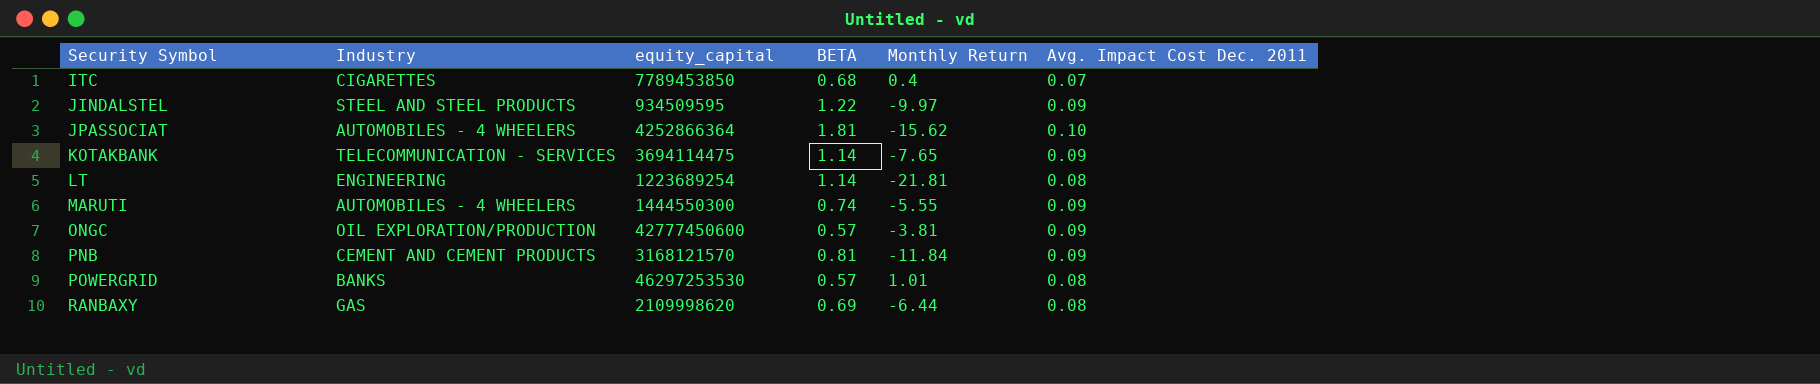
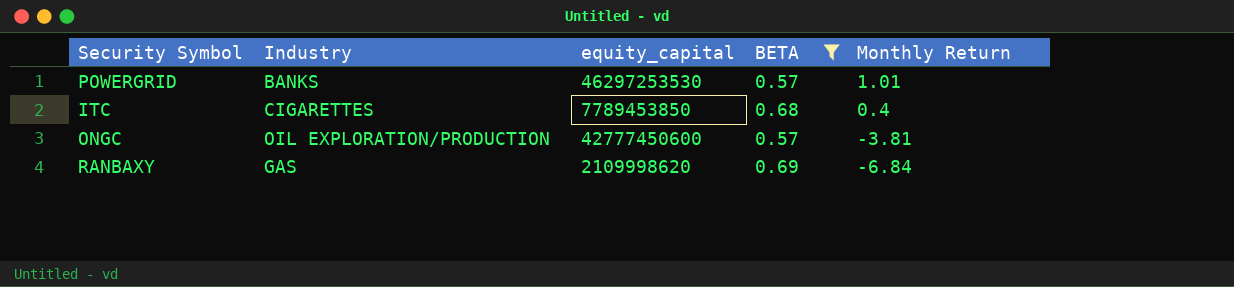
filter: none -> BETA <= 0.69
row order: Security Symbol ascending -> Monthly Return descending
column Avg. Impact Cost Dec. 2011 | position: 6 -> none
RANBAXY | Monthly Return: -6.44 -> -6.84

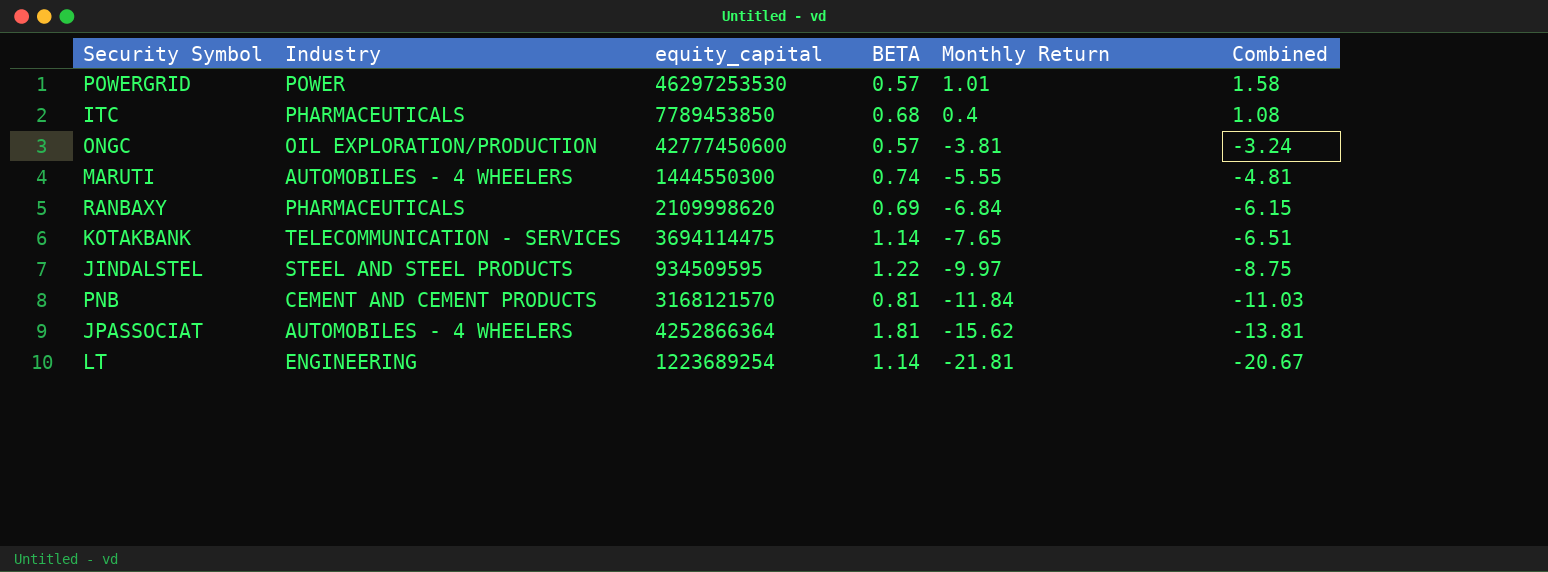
filter: BETA <= 0.69 -> none
column Combined | formula: none -> [BETA] + [Monthly Return]
POWERGRID | Industry: BANKS -> POWER
ITC | Industry: CIGARETTES -> PHARMACEUTICALS
RANBAXY | Industry: GAS -> PHARMACEUTICALS

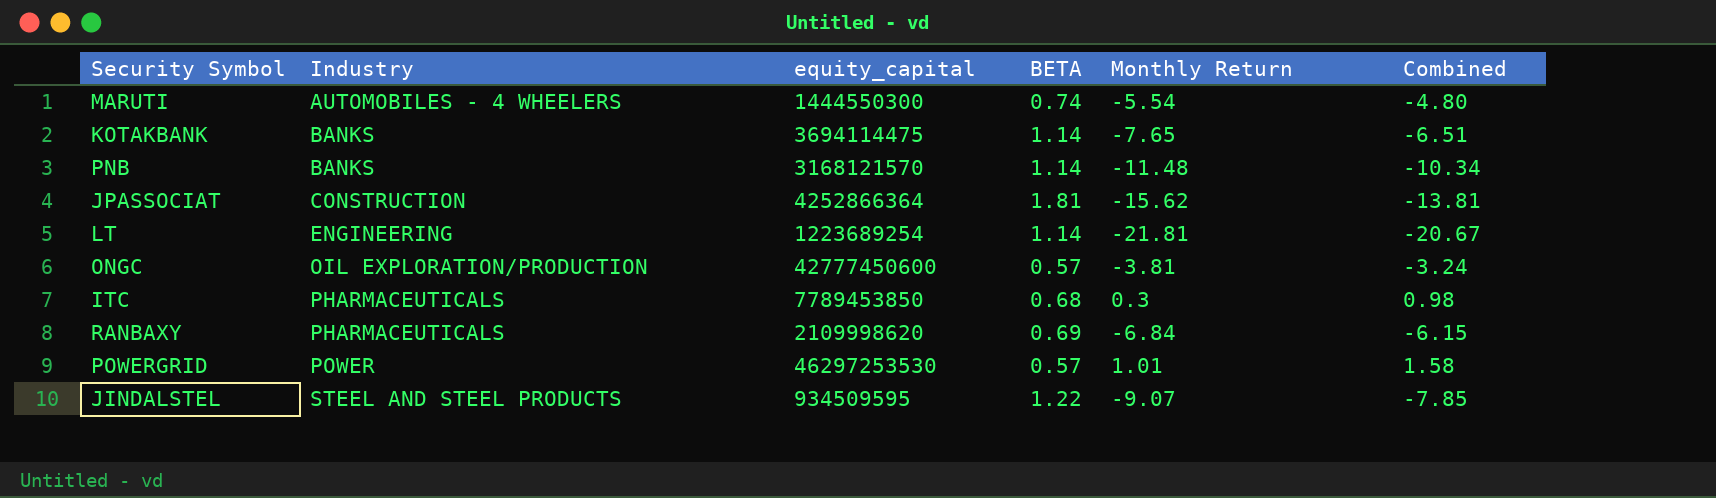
row order: Monthly Return descending -> Industry ascending
MARUTI | Monthly Return: -5.55 -> -5.54
MARUTI | Combined: -4.81 -> -4.80
KOTAKBANK | Industry: TELECOMMUNICATION - SERVICES -> BANKS
PNB | Industry: CEMENT AND CEMENT PRODUCTS -> BANKS
PNB | BETA: 0.81 -> 1.14
PNB | Monthly Return: -11.84 -> -11.48
PNB | Combined: -11.03 -> -10.34
JPASSOCIAT | Industry: AUTOMOBILES - 4 WHEELERS -> CONSTRUCTION
ITC | Monthly Return: 0.4 -> 0.3
ITC | Combined: 1.08 -> 0.98
JINDALSTEL | Monthly Return: -9.97 -> -9.07
JINDALSTEL | Combined: -8.75 -> -7.85

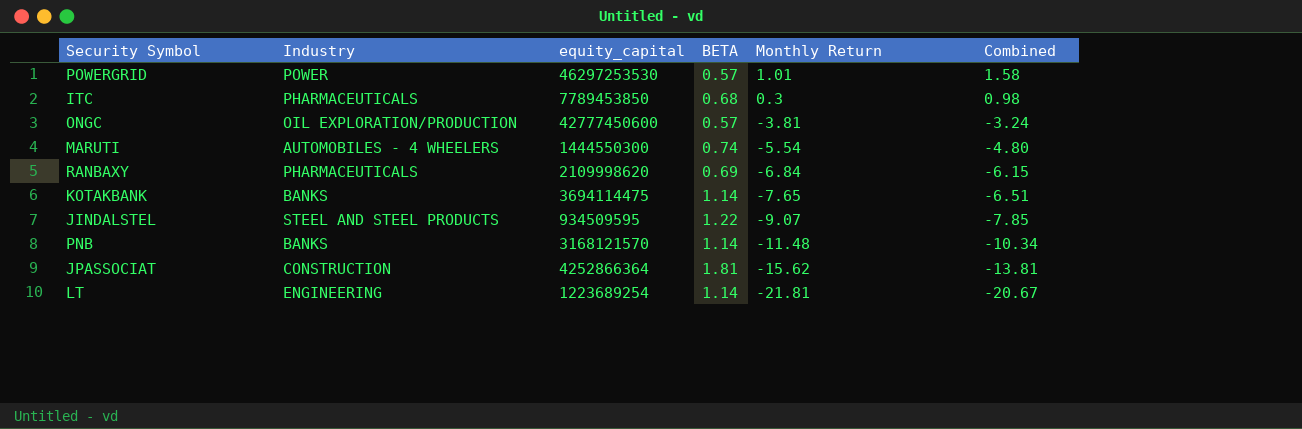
row order: Industry ascending -> Monthly Return descending

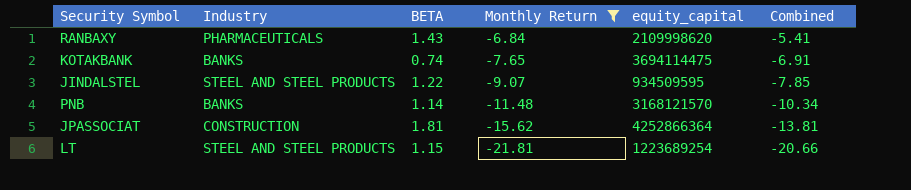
filter: none -> Monthly Return <= -6.84
column equity_capital | position: 3 -> 5
RANBAXY | BETA: 0.69 -> 1.43
RANBAXY | Combined: -6.15 -> -5.41
KOTAKBANK | BETA: 1.14 -> 0.74
KOTAKBANK | Combined: -6.51 -> -6.91
LT | Industry: ENGINEERING -> STEEL AND STEEL PRODUCTS
LT | BETA: 1.14 -> 1.15
LT | Combined: -20.67 -> -20.66

